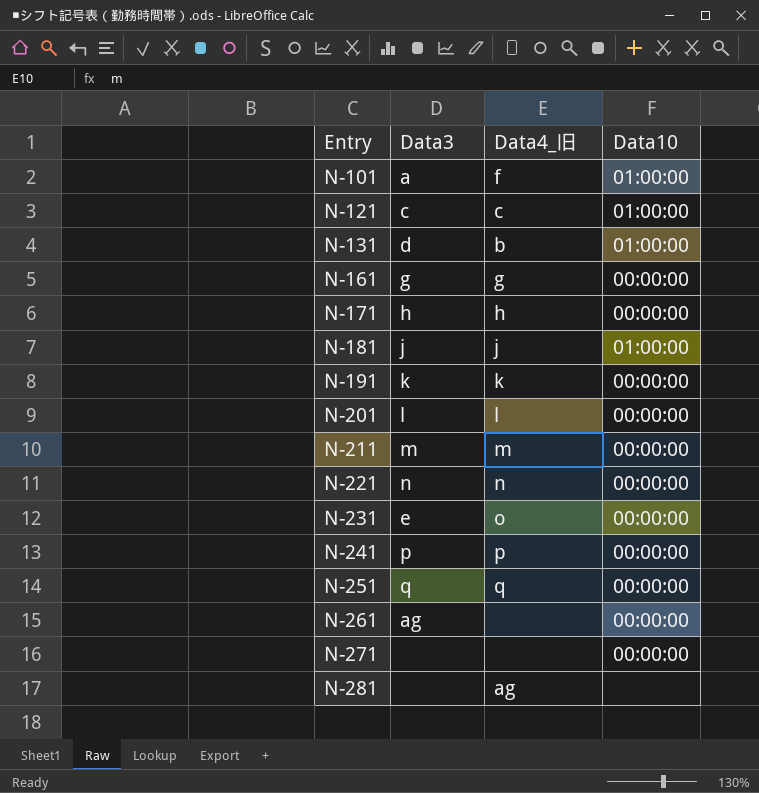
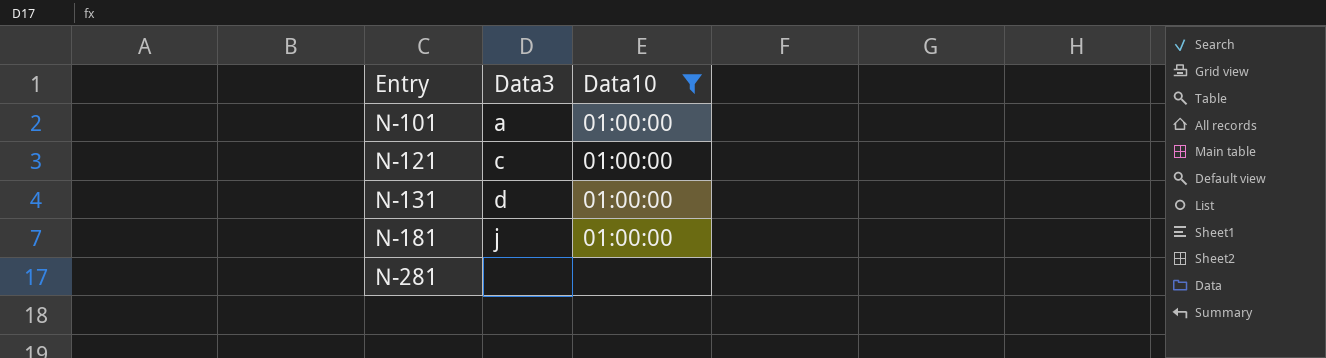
filter: none -> Data10 != 00:00:00
column Data4_旧 | position: 3 -> none

